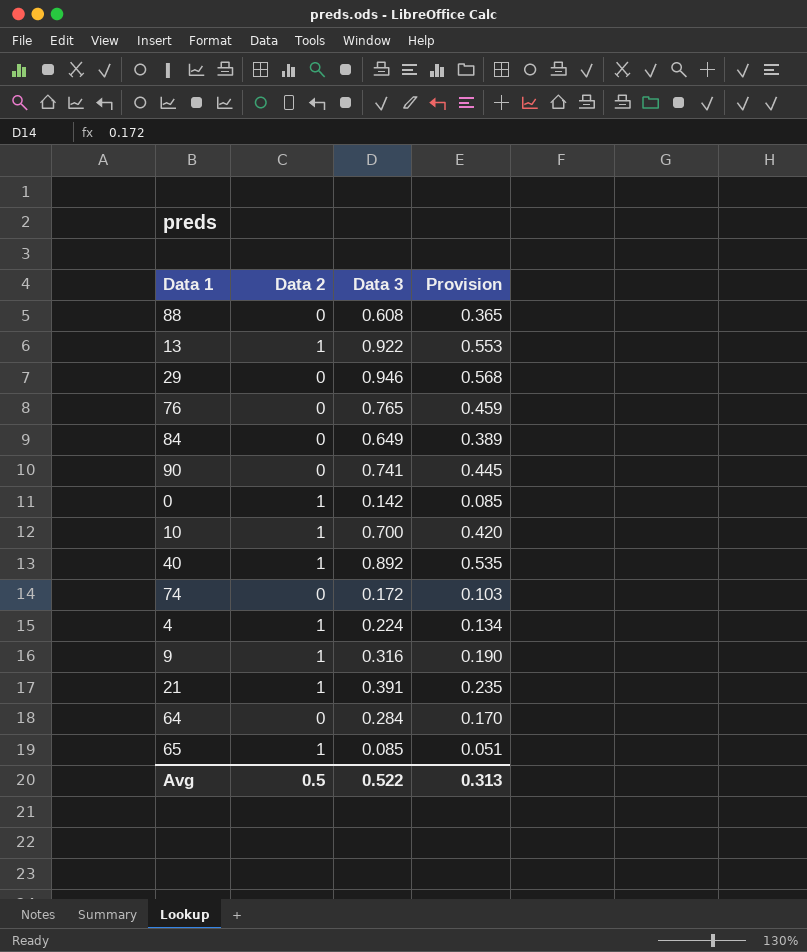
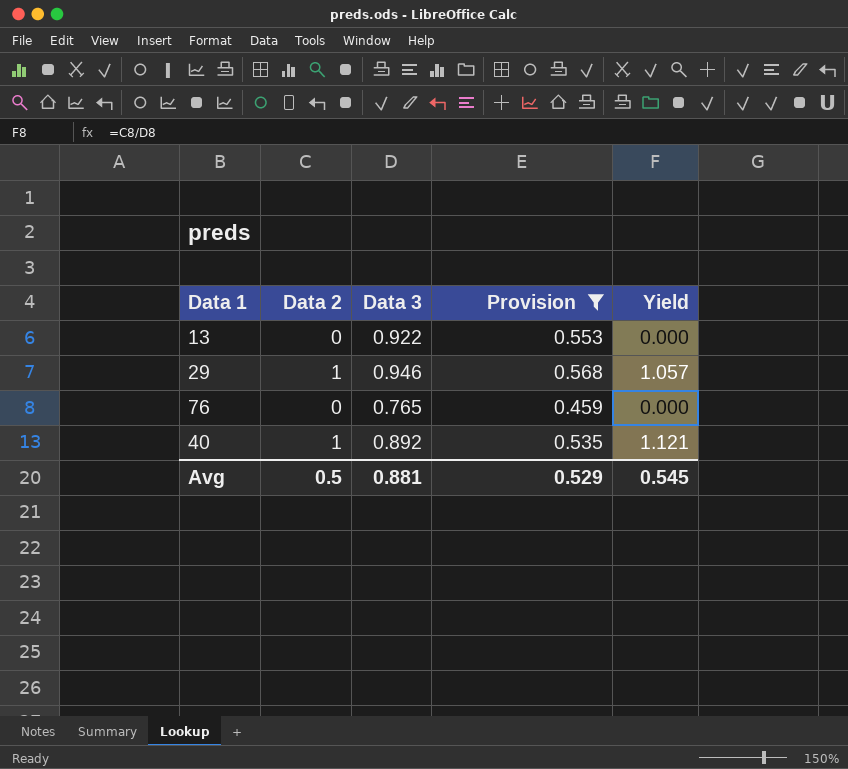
filter: none -> Provision >= 0.459
column Yield | formula: none -> [Data 2] / [Data 3]
13 | Data 2: 1 -> 0
29 | Data 2: 0 -> 1
Avg | Data 3: 0.522 -> 0.881
Avg | Provision: 0.313 -> 0.529

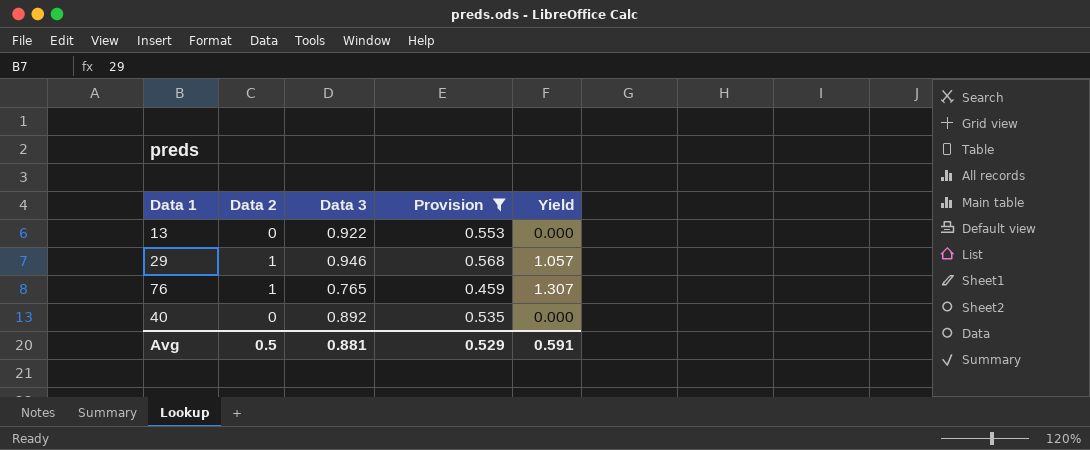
76 | Data 2: 0 -> 1
76 | Yield: 0.000 -> 1.307
40 | Data 2: 1 -> 0
40 | Yield: 1.121 -> 0.000
Avg | Yield: 0.545 -> 0.591

